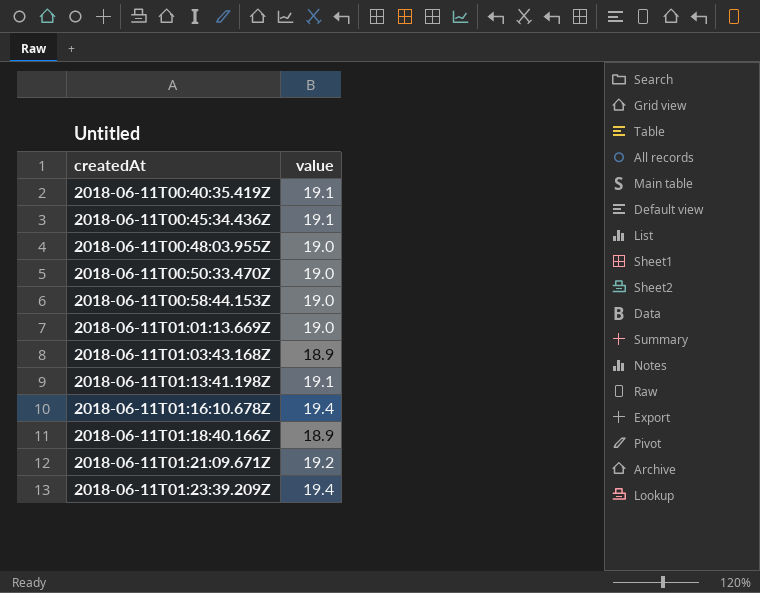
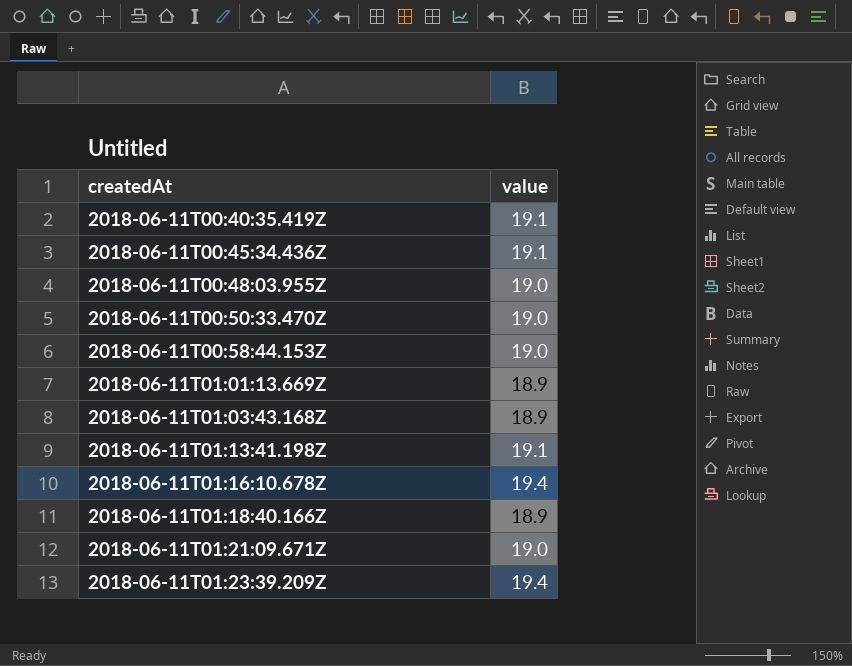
2018-06-11T01:01:13.669Z | value: 19.0 -> 18.9
2018-06-11T01:21:09.671Z | value: 19.2 -> 19.0

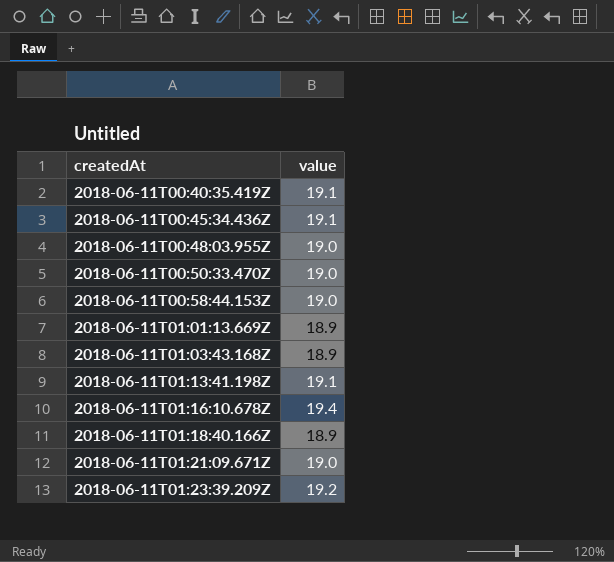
2018-06-11T01:23:39.209Z | value: 19.4 -> 19.2

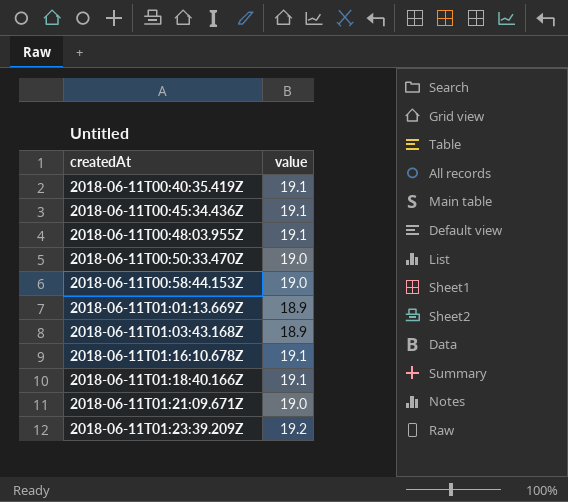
row 2018-06-11T01:13:41.198Z: 19.1 -> none
2018-06-11T00:48:03.955Z | value: 19.0 -> 19.1
2018-06-11T01:16:10.678Z | value: 19.4 -> 19.1
2018-06-11T01:18:40.166Z | value: 18.9 -> 19.1

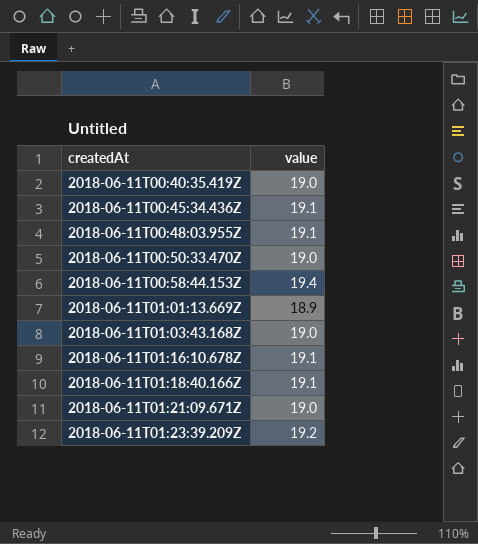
2018-06-11T00:40:35.419Z | value: 19.1 -> 19.0
2018-06-11T00:58:44.153Z | value: 19.0 -> 19.4
2018-06-11T01:03:43.168Z | value: 18.9 -> 19.0

